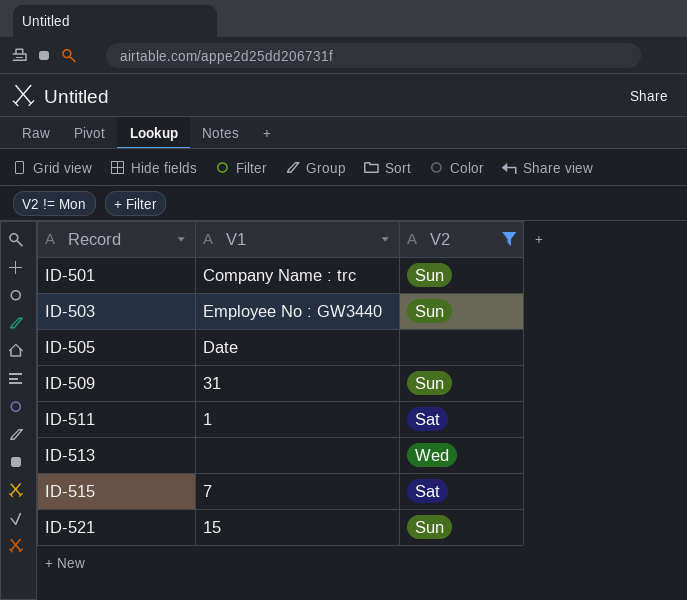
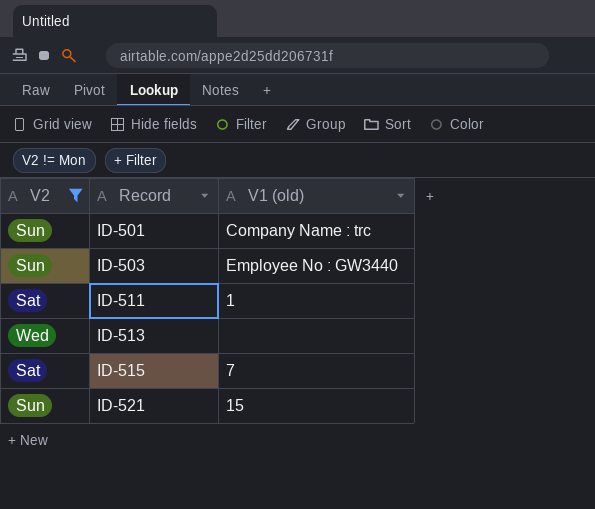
column V2 | position: 3 -> 1
column name: V1 -> V1 (old)
row ID-505: Date | none -> none
row ID-509: 31 | Sun -> none

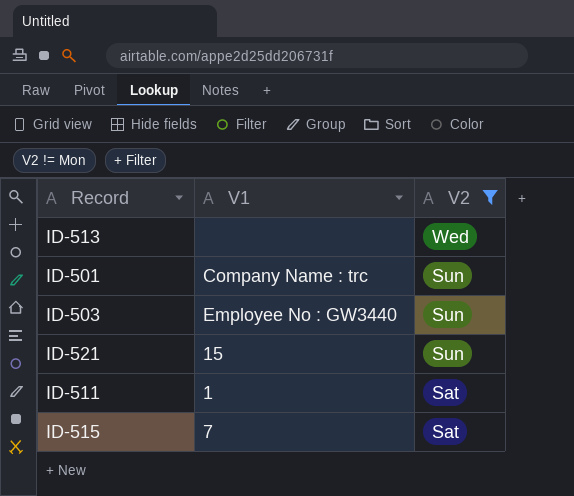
row order: Record ascending -> V2 descending
column name: V1 (old) -> V1
column V2 | position: 1 -> 3

